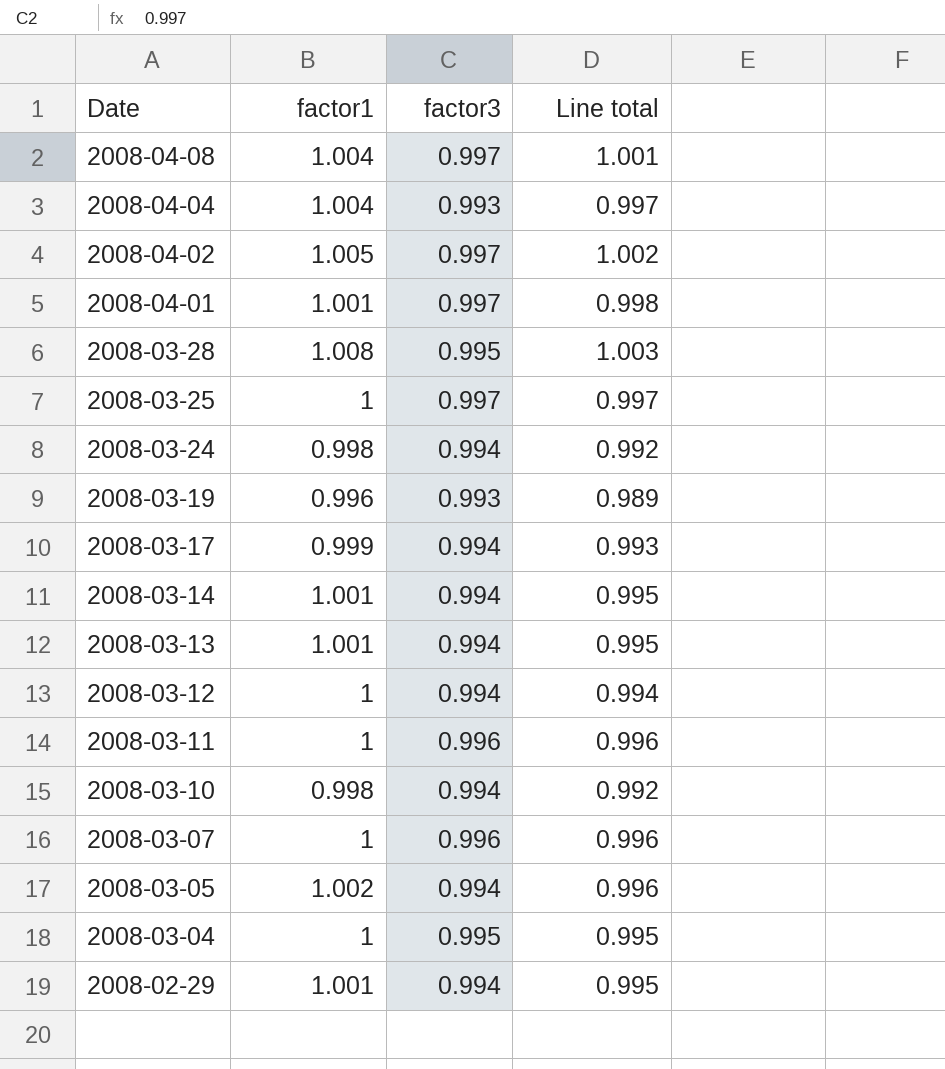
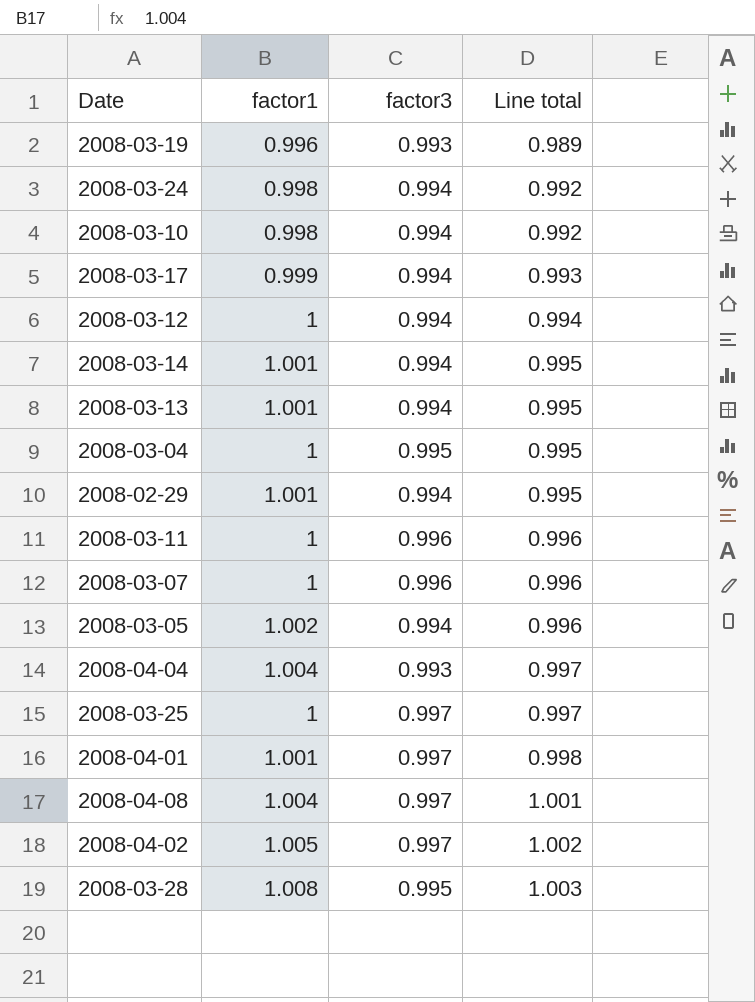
row order: Date descending -> Line total ascending

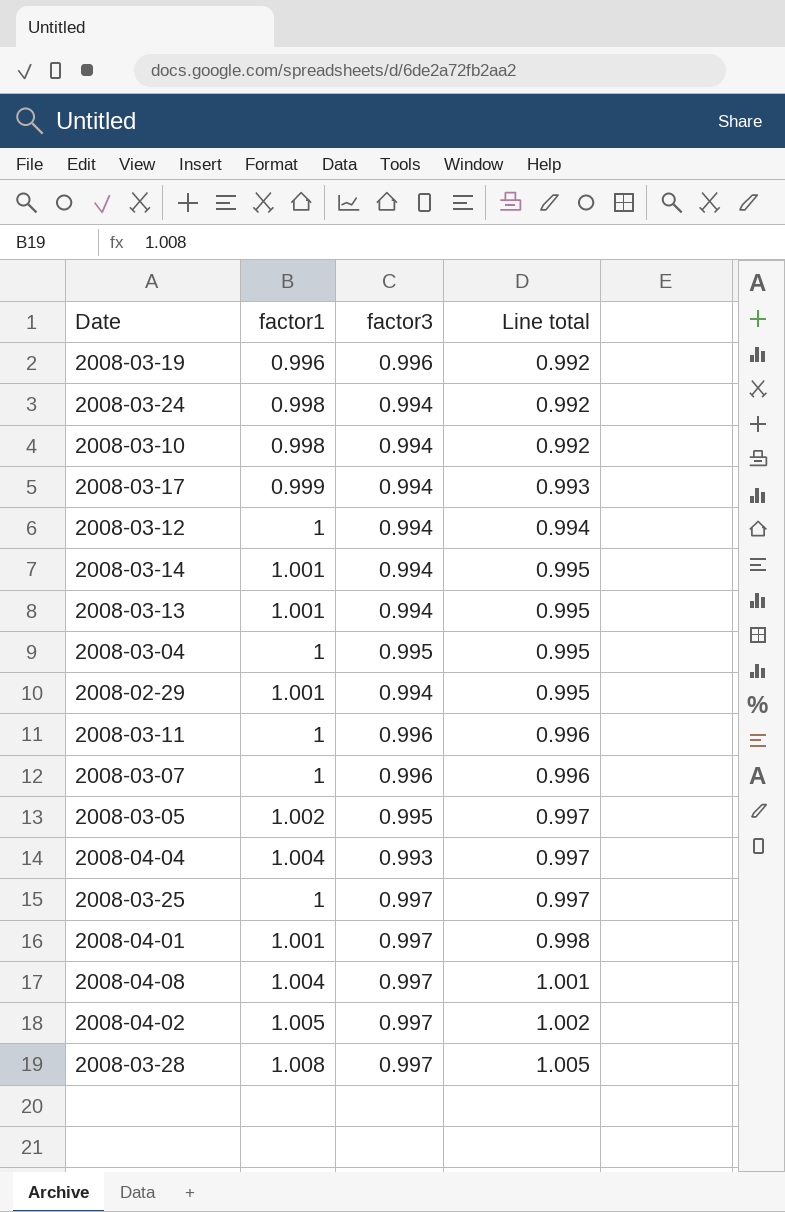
2008-03-19 | factor3: 0.993 -> 0.996
2008-03-19 | Line total: 0.989 -> 0.992
2008-03-05 | factor3: 0.994 -> 0.995
2008-03-05 | Line total: 0.996 -> 0.997
2008-03-28 | factor3: 0.995 -> 0.997
2008-03-28 | Line total: 1.003 -> 1.005

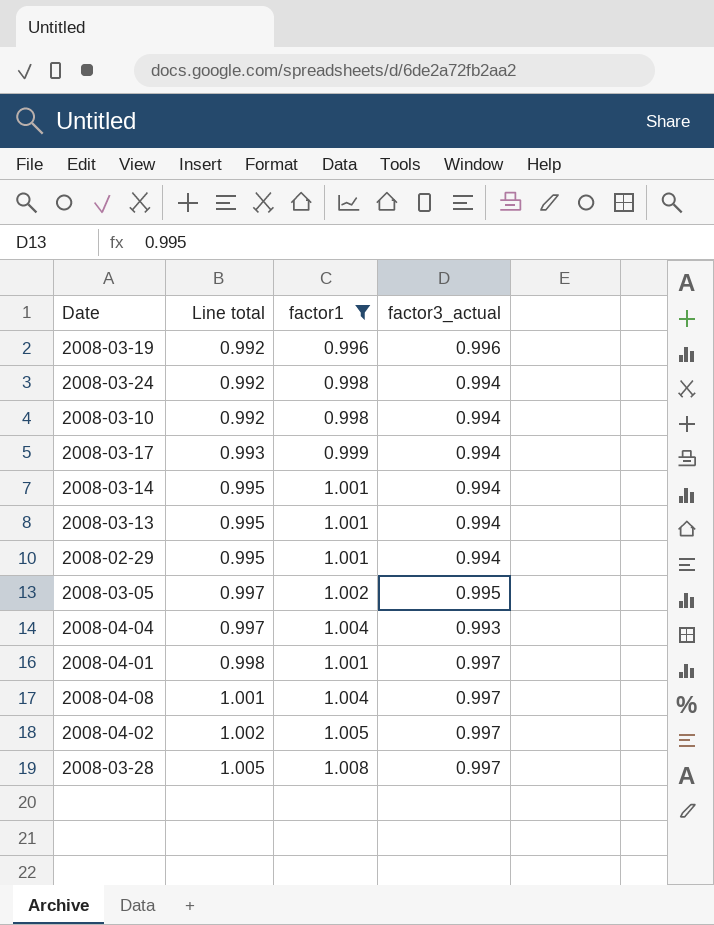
filter: none -> factor1 != 1
column Line total | position: 4 -> 2
column name: factor3 -> factor3_actual

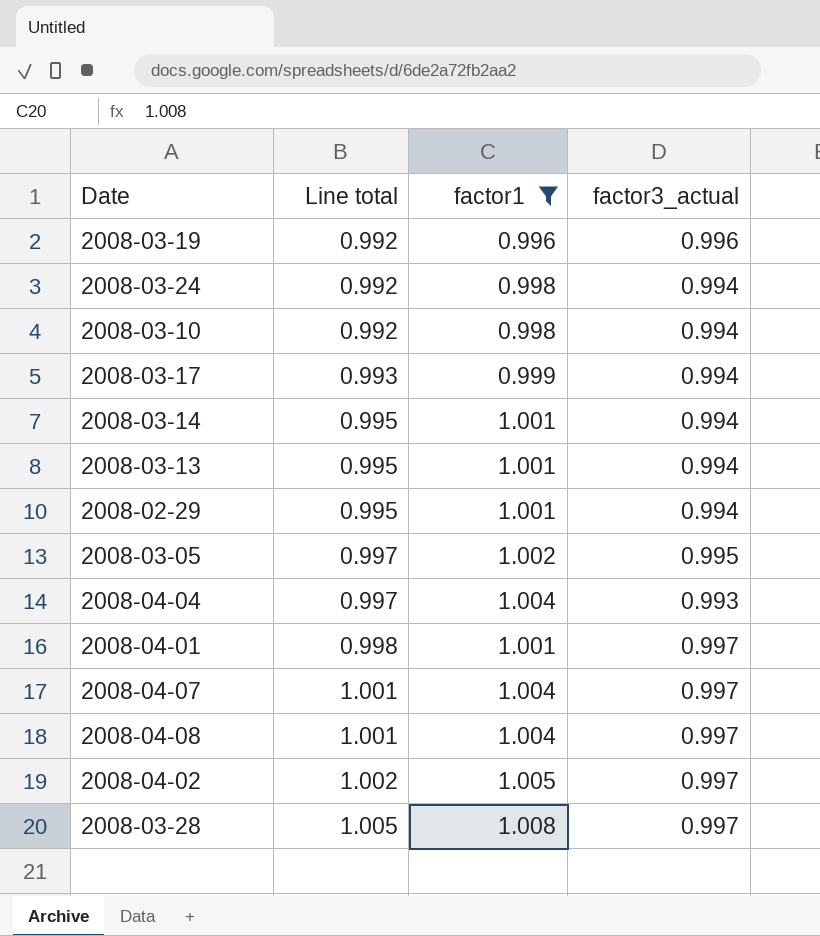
row 2008-04-07: none -> 1.001 | 1.004 | 0.997

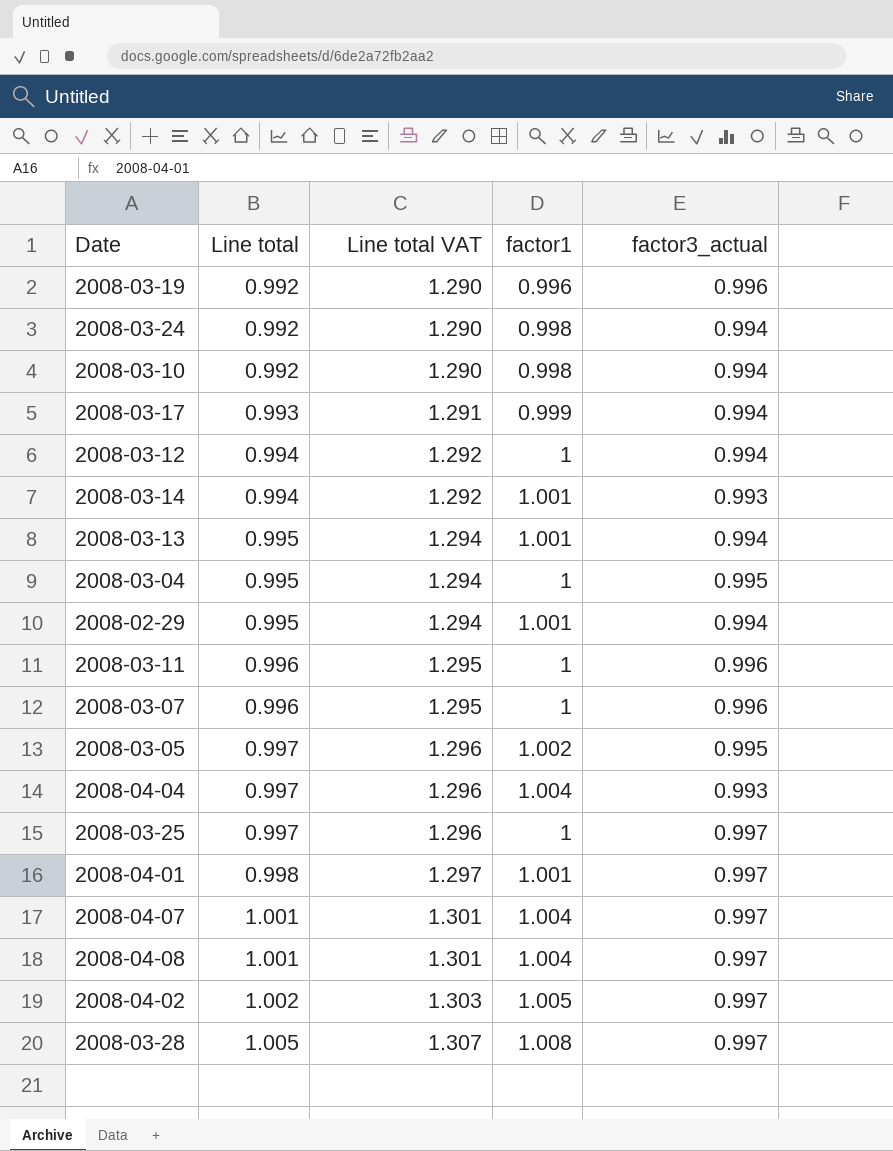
filter: factor1 != 1 -> none
column Line total VAT | formula: none -> [Line total] * 1.3
2008-03-14 | Line total: 0.995 -> 0.994
2008-03-14 | factor3_actual: 0.994 -> 0.993

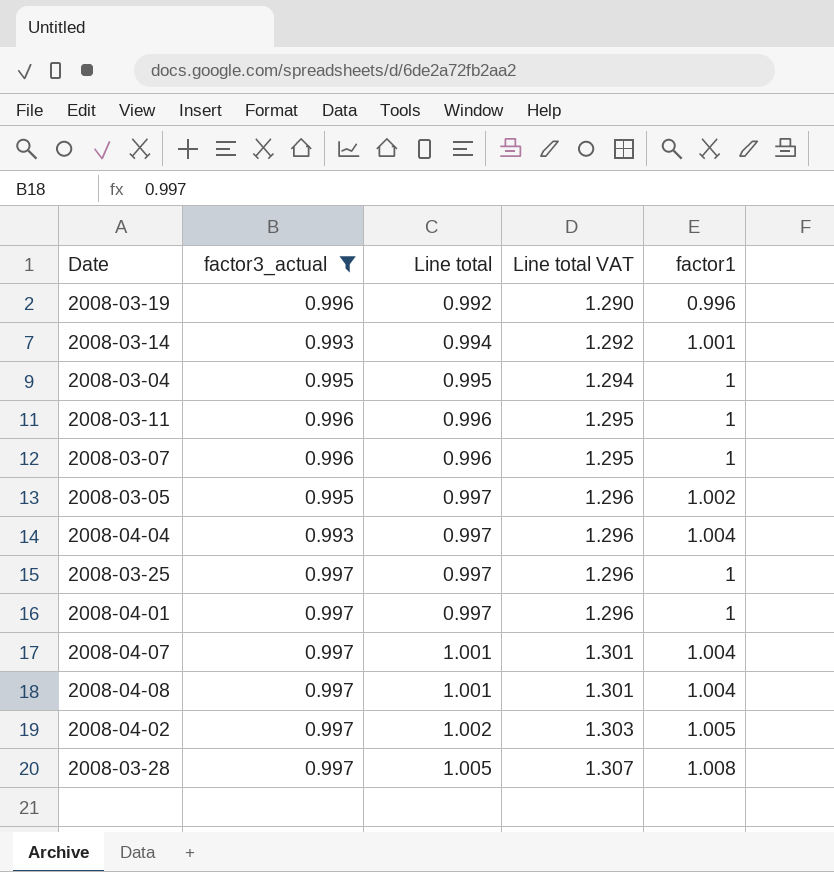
filter: none -> factor3_actual != 0.994
column factor3_actual | position: 5 -> 2
2008-04-01 | Line total: 0.998 -> 0.997
2008-04-01 | Line total VAT: 1.297 -> 1.296
2008-04-01 | factor1: 1.001 -> 1

